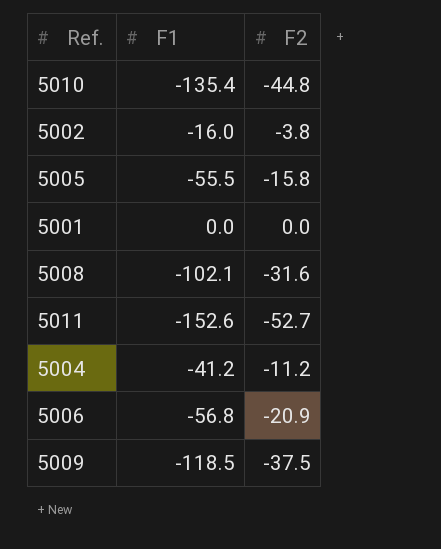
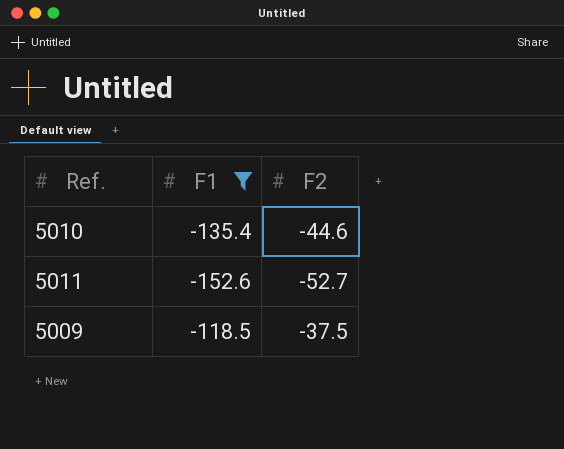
filter: none -> F1 <= -118.5
5010 | F2: -44.8 -> -44.6

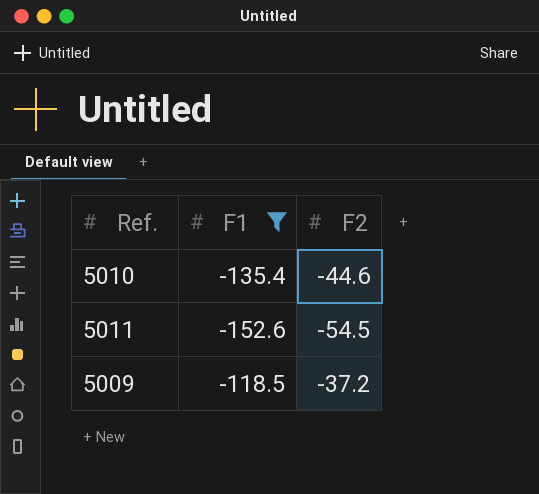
5011 | F2: -52.7 -> -54.5
5009 | F2: -37.5 -> -37.2

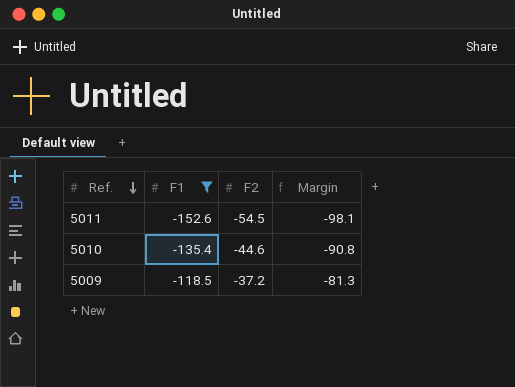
row order: none -> Ref. descending
column Margin | formula: none -> [F1] - [F2]

